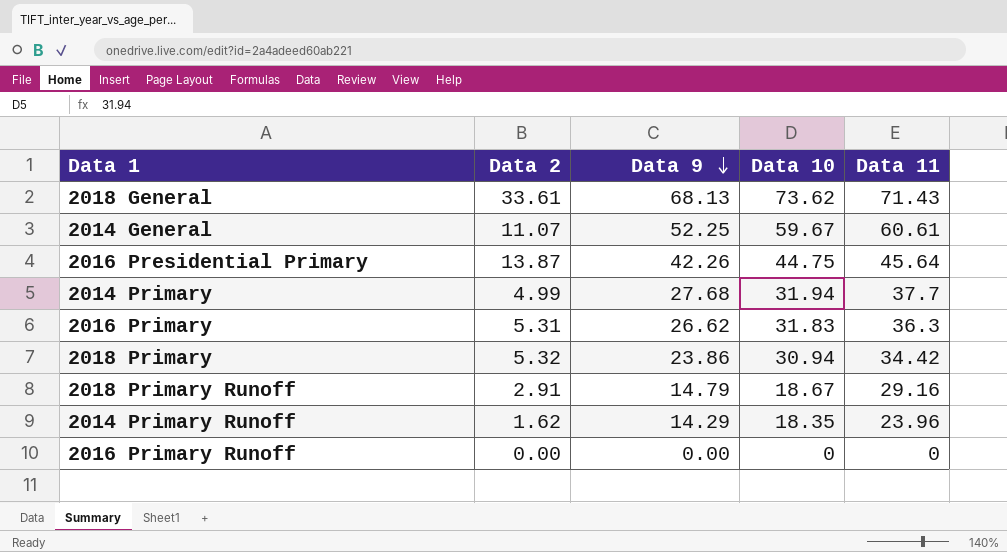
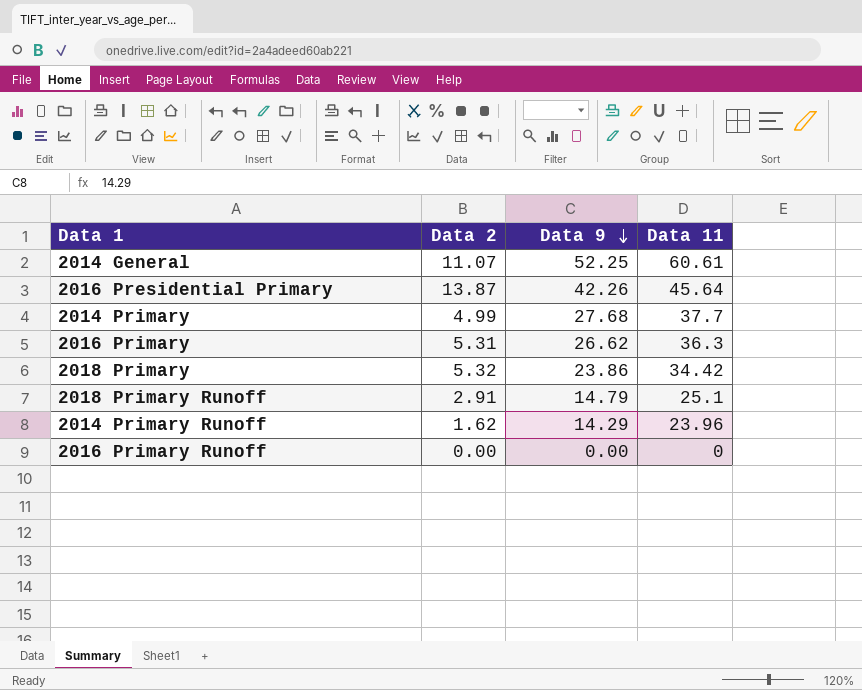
column Data 10 | position: 4 -> none
row 2018 General: 33.61 | 68.13 | 73.62 | 71.43 -> none
2018 Primary Runoff | Data 11: 29.16 -> 25.1

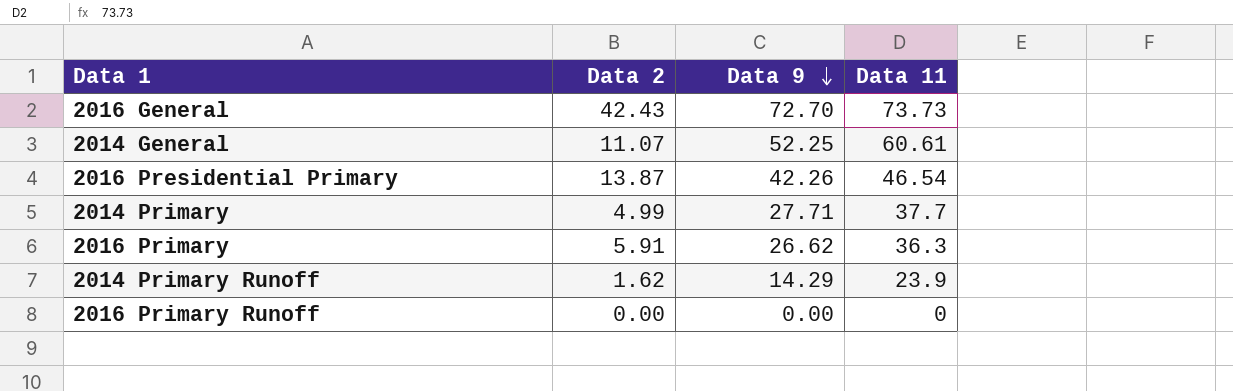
row 2018 Primary: 5.32 | 23.86 | 34.42 -> none
row 2018 Primary Runoff: 2.91 | 14.79 | 25.1 -> none
row 2016 General: none -> 42.43 | 72.70 | 73.73
2016 Presidential Primary | Data 11: 45.64 -> 46.54
2014 Primary | Data 9: 27.68 -> 27.71
2016 Primary | Data 2: 5.31 -> 5.91
2014 Primary Runoff | Data 11: 23.96 -> 23.9

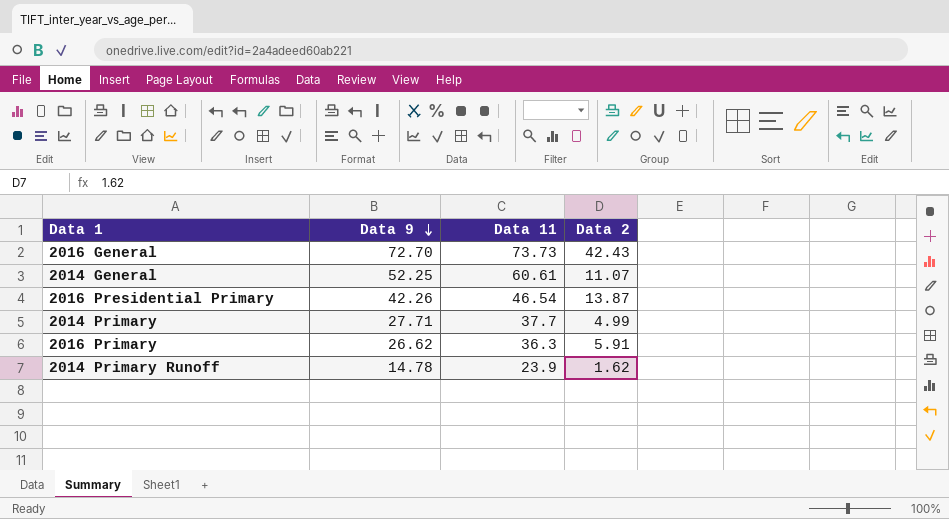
column Data 2 | position: 2 -> 4
row 2016 Primary Runoff: 0.00 | 0.00 | 0 -> none
2014 Primary Runoff | Data 9: 14.29 -> 14.78

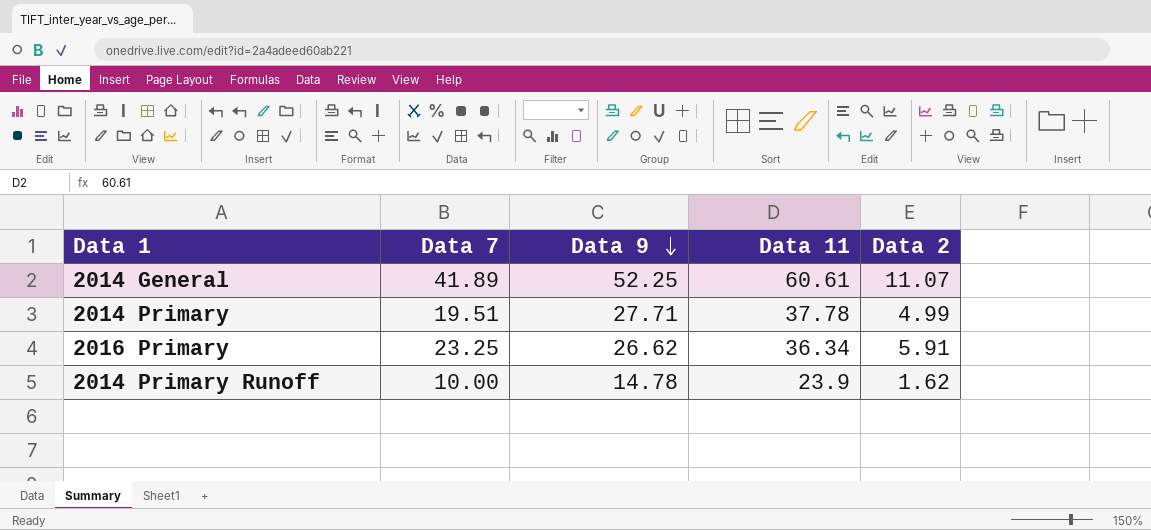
column Data 7 | position: none -> 2
row 2016 General: 72.70 | 73.73 | 42.43 -> none
row 2016 Presidential Primary: 42.26 | 46.54 | 13.87 -> none
2014 Primary | Data 11: 37.7 -> 37.78
2016 Primary | Data 11: 36.3 -> 36.34

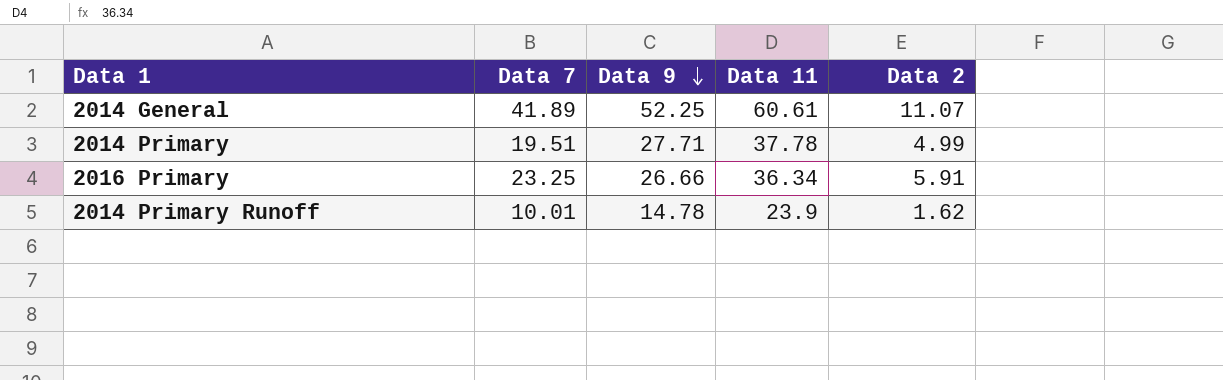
2016 Primary | Data 9: 26.62 -> 26.66
2014 Primary Runoff | Data 7: 10.00 -> 10.01

